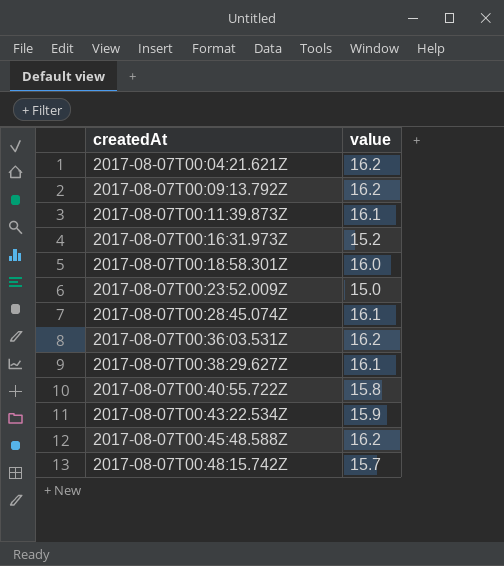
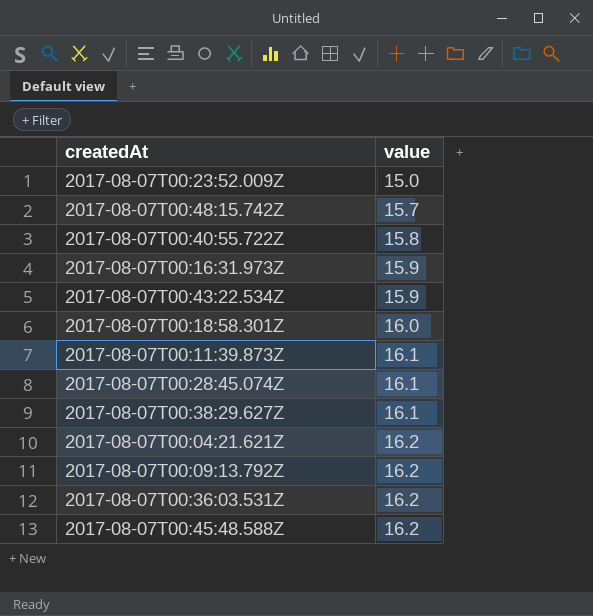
row order: createdAt ascending -> value ascending
2017-08-07T00:16:31.973Z | value: 15.2 -> 15.9

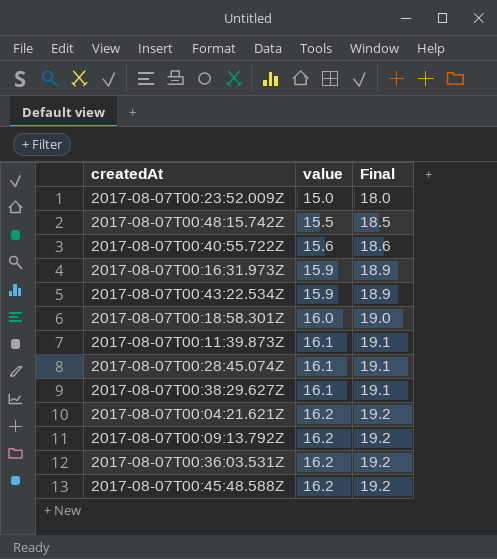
column Final | formula: none -> [value] + 3
2017-08-07T00:48:15.742Z | value: 15.7 -> 15.5
2017-08-07T00:40:55.722Z | value: 15.8 -> 15.6

